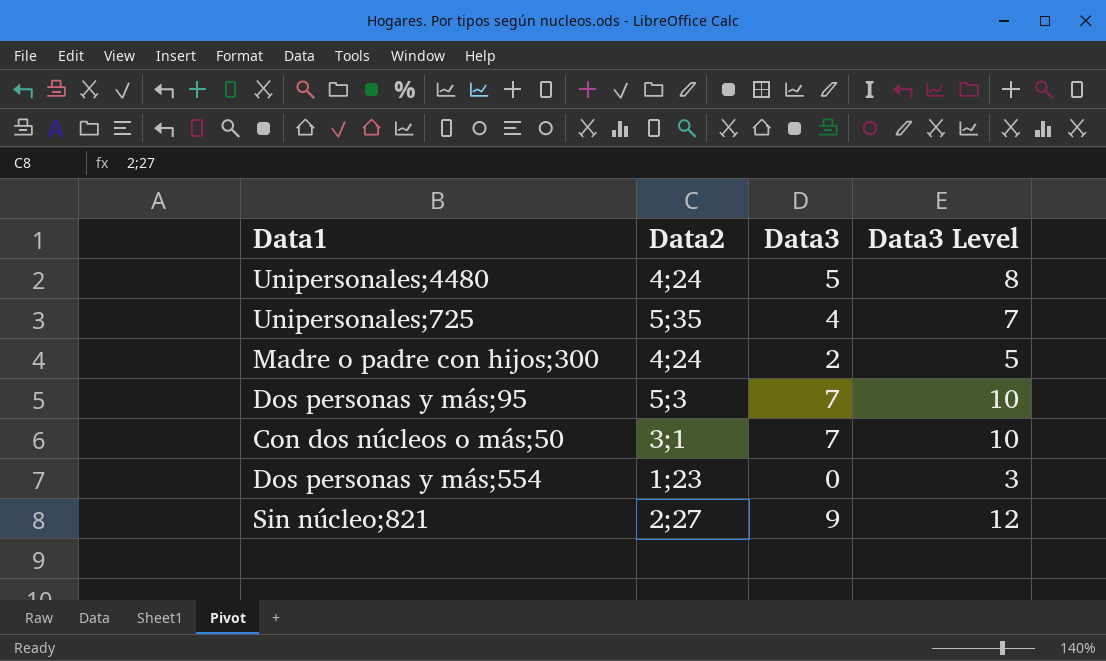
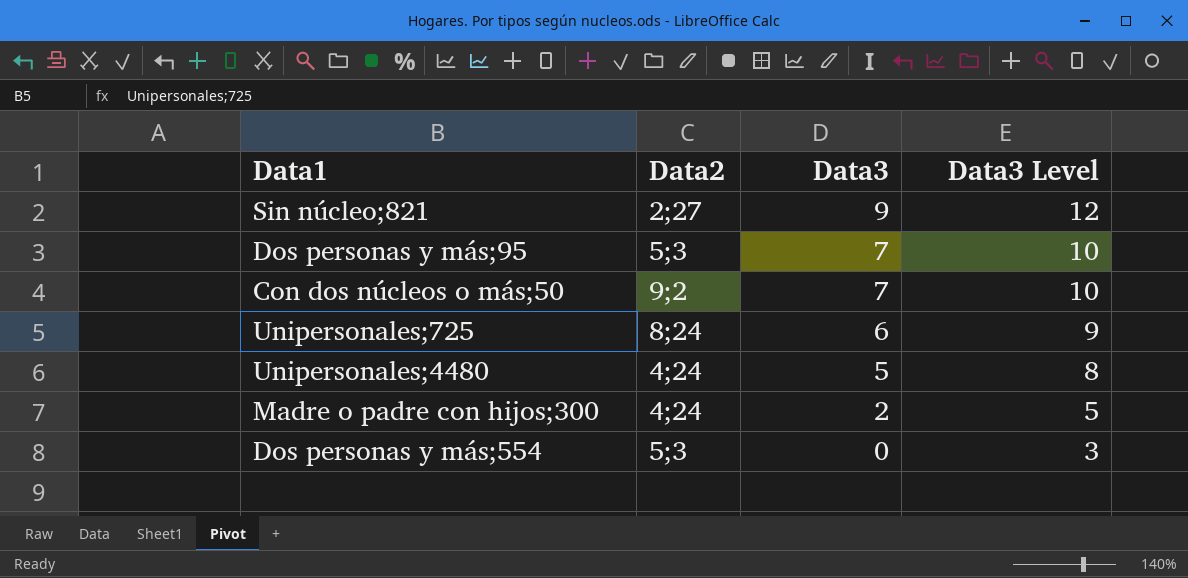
row order: none -> Data3 descending
Con dos núcleos o más;50 | Data2: 3;1 -> 9;2
Unipersonales;725 | Data2: 5;35 -> 8;24
Unipersonales;725 | Data3: 4 -> 6
Unipersonales;725 | Data3 Level: 7 -> 9
Dos personas y más;554 | Data2: 1;23 -> 5;3

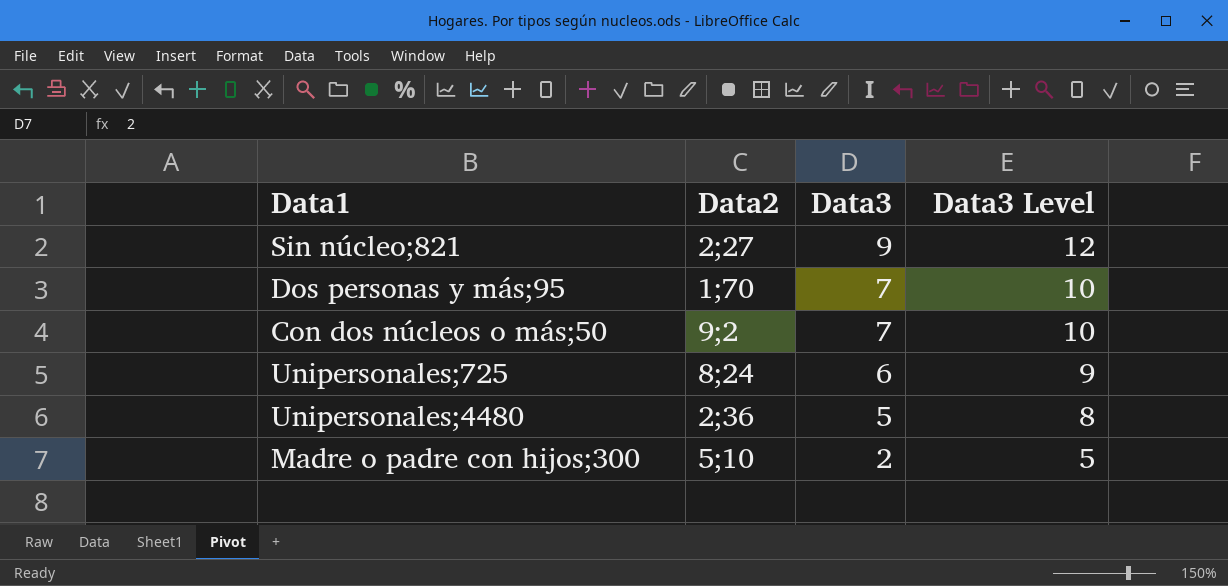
row Dos personas y más;554: 5;3 | 0 | 3 -> none
Dos personas y más;95 | Data2: 5;3 -> 1;70
Unipersonales;4480 | Data2: 4;24 -> 2;36
Madre o padre con hijos;300 | Data2: 4;24 -> 5;10

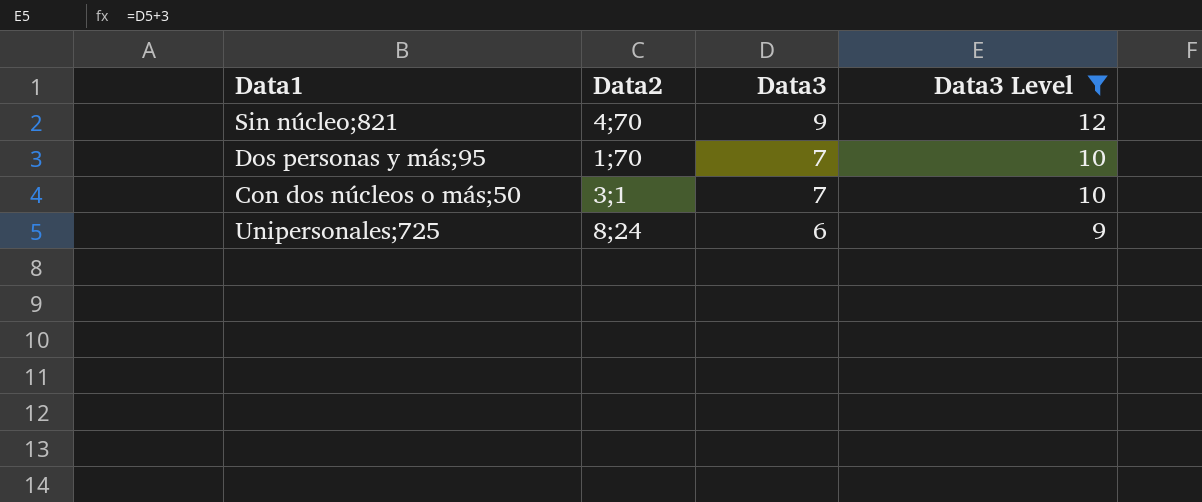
filter: none -> Data3 Level >= 9
Sin núcleo;821 | Data2: 2;27 -> 4;70
Con dos núcleos o más;50 | Data2: 9;2 -> 3;1

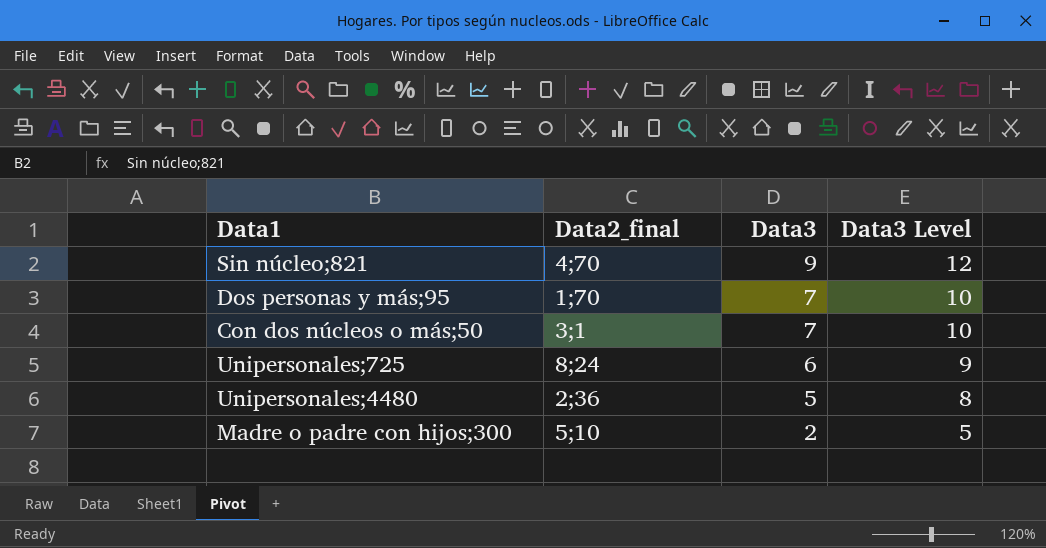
filter: Data3 Level >= 9 -> none
column name: Data2 -> Data2_final

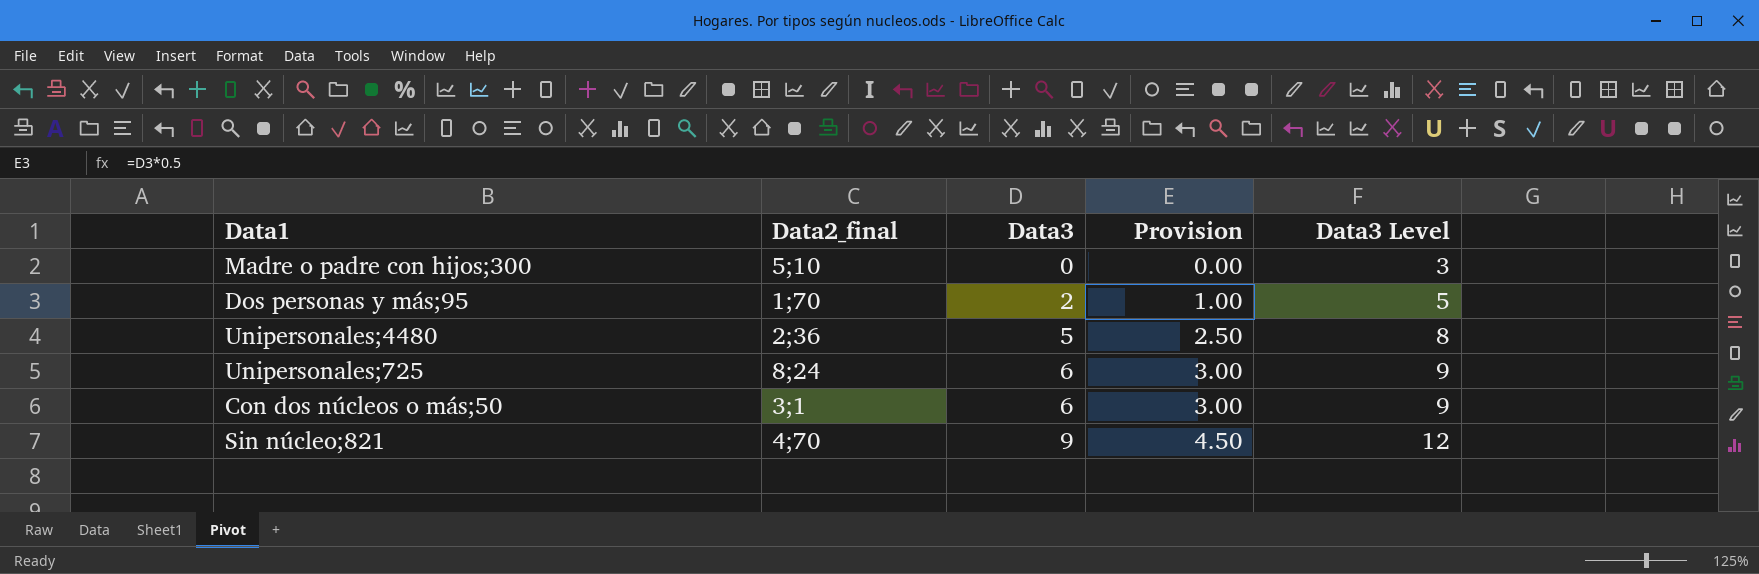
row order: Data3 descending -> Data3 ascending
column Provision | formula: none -> [Data3] * 0.5
Madre o padre con hijos;300 | Data3: 2 -> 0
Madre o padre con hijos;300 | Data3 Level: 5 -> 3
Dos personas y más;95 | Data3: 7 -> 2
Dos personas y más;95 | Data3 Level: 10 -> 5
Con dos núcleos o más;50 | Data3: 7 -> 6
Con dos núcleos o más;50 | Data3 Level: 10 -> 9

